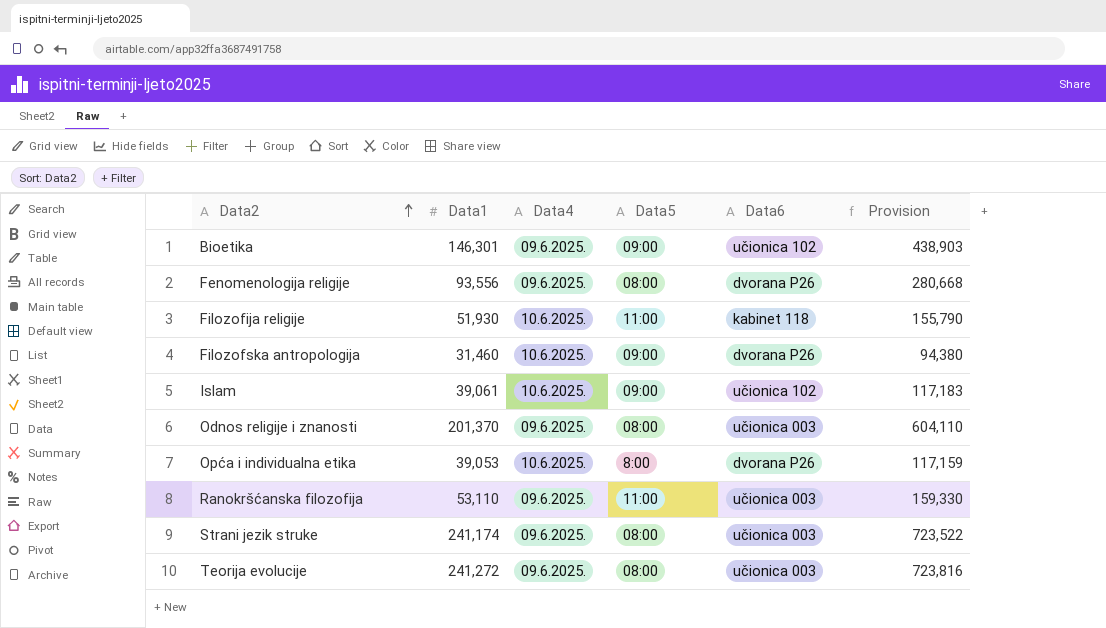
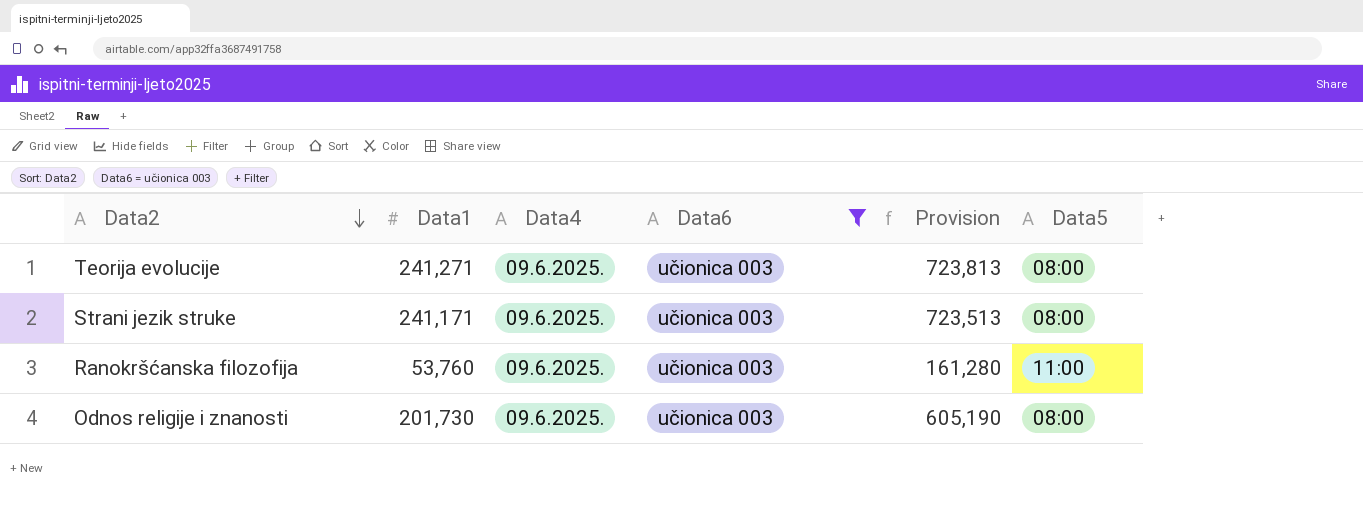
filter: none -> Data6 = učionica 003
row order: Data2 ascending -> Data2 descending
column Data5 | position: 4 -> 6
Teorija evolucije | Data1: 241,272 -> 241,271
Teorija evolucije | Provision: 723,816 -> 723,813
Strani jezik struke | Data1: 241,174 -> 241,171
Strani jezik struke | Provision: 723,522 -> 723,513
Ranokršćanska filozofija | Data1: 53,110 -> 53,760
Ranokršćanska filozofija | Provision: 159,330 -> 161,280
Odnos religije i znanosti | Data1: 201,370 -> 201,730
Odnos religije i znanosti | Provision: 604,110 -> 605,190

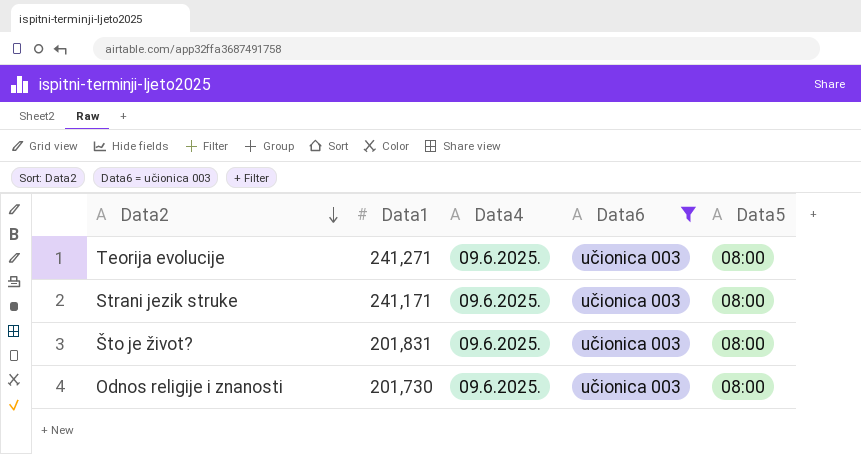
column Provision | formula: [Data1] * 3 -> none
row Ranokršćanska filozofija: 53,760 | 09.6.2025. | učionica 003 | 161,280 | 11:00 -> none
row Što je život?: none -> 201,831 | 09.6.2025. | učionica 003 | 08:00

